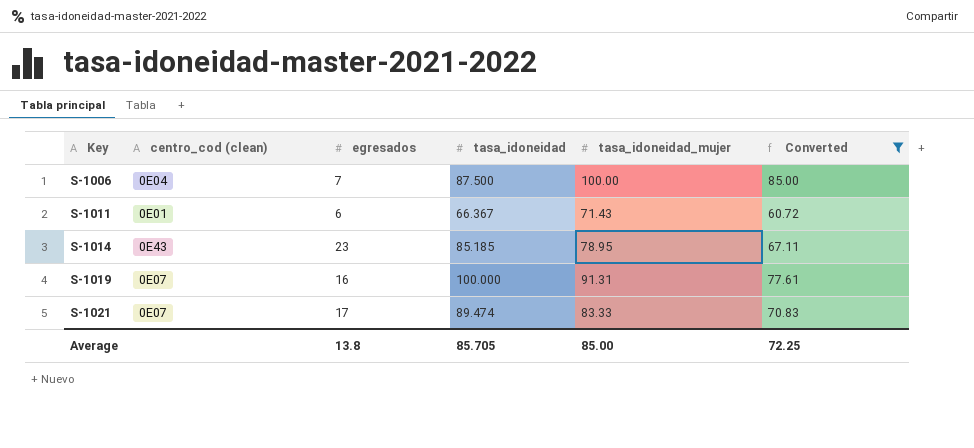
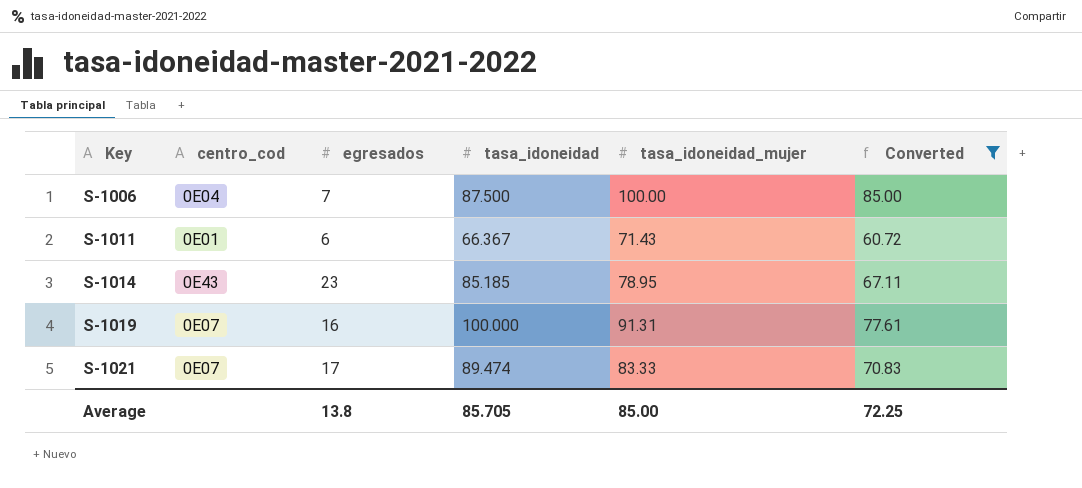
column name: centro_cod (clean) -> centro_cod

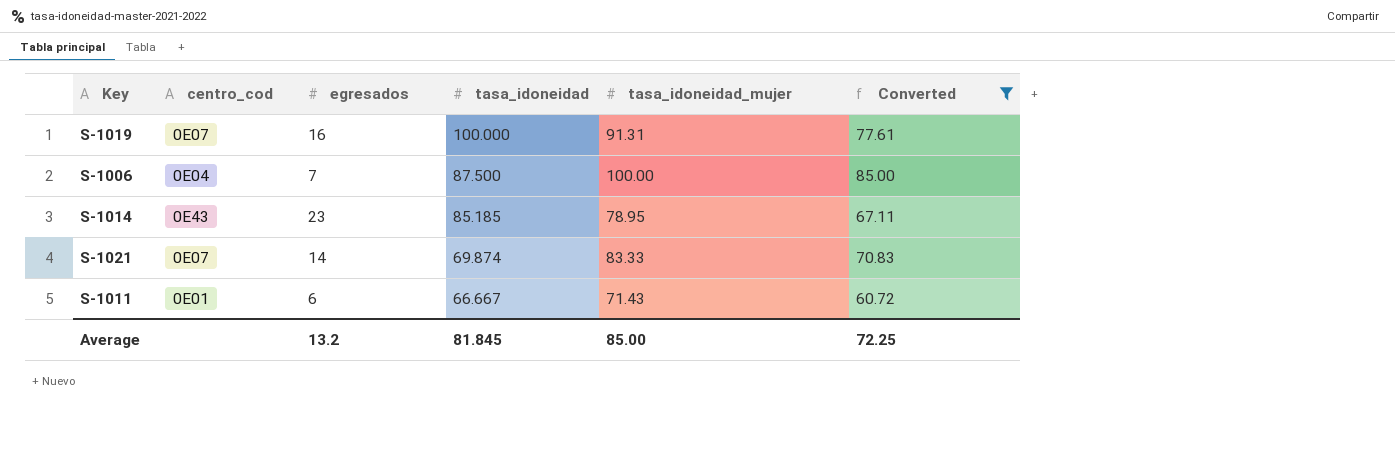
row order: Key ascending -> tasa_idoneidad descending
S-1021 | egresados: 17 -> 14
S-1021 | tasa_idoneidad: 89.474 -> 69.874
S-1011 | tasa_idoneidad: 66.367 -> 66.667
Average | egresados: 13.8 -> 13.2
Average | tasa_idoneidad: 85.705 -> 81.845

